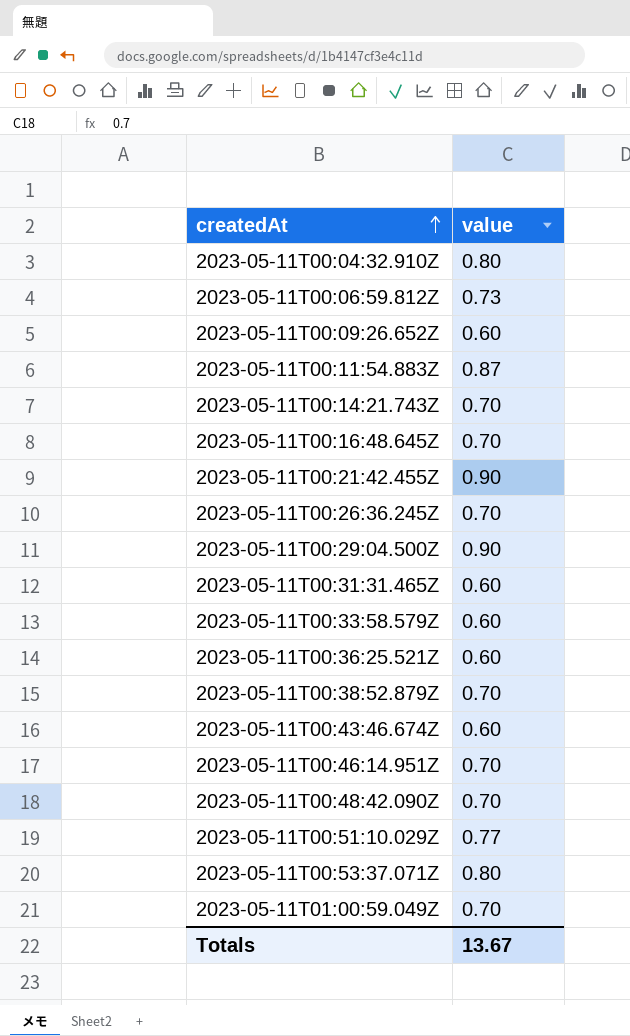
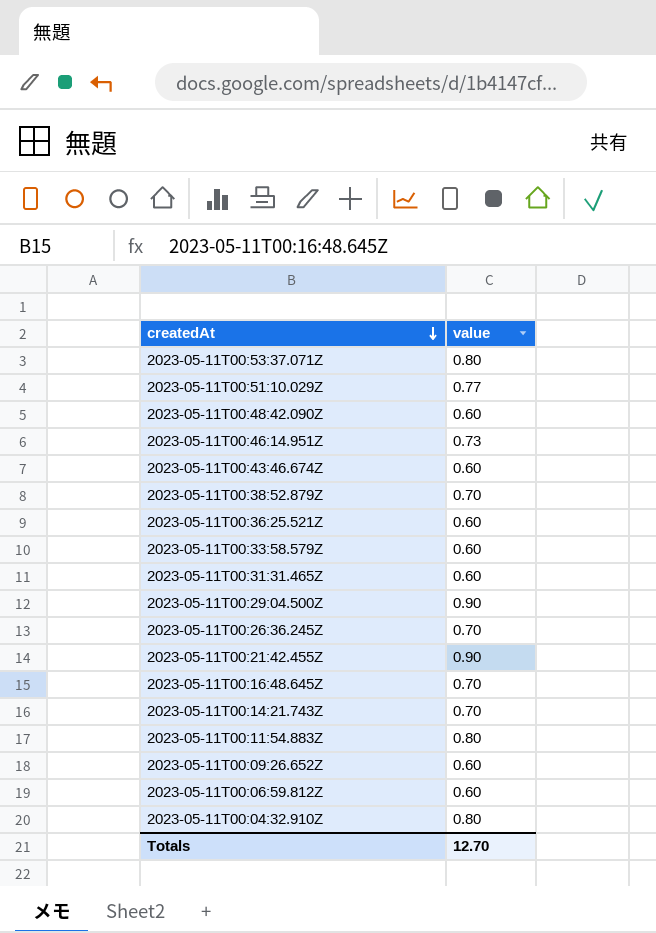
row order: createdAt ascending -> createdAt descending
row 2023-05-11T01:00:59.049Z: 0.70 -> none
2023-05-11T00:48:42.090Z | value: 0.70 -> 0.60
2023-05-11T00:46:14.951Z | value: 0.70 -> 0.73
2023-05-11T00:11:54.883Z | value: 0.87 -> 0.80
2023-05-11T00:06:59.812Z | value: 0.73 -> 0.60
Totals | value: 13.67 -> 12.70

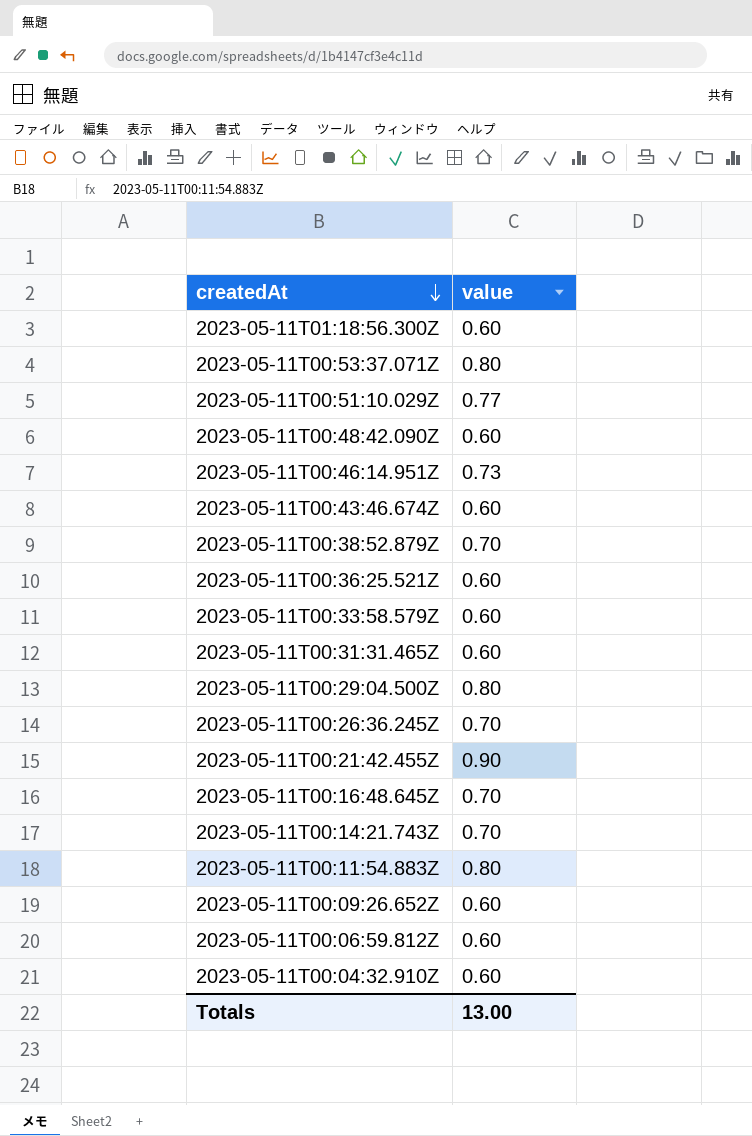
row 2023-05-11T01:18:56.300Z: none -> 0.60
2023-05-11T00:29:04.500Z | value: 0.90 -> 0.80
2023-05-11T00:04:32.910Z | value: 0.80 -> 0.60
Totals | value: 12.70 -> 13.00

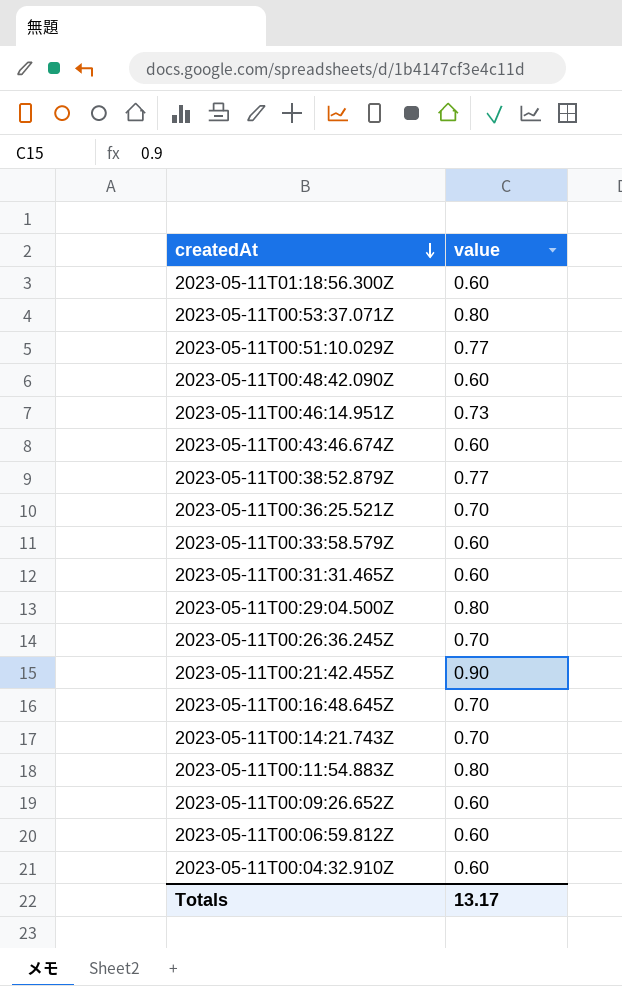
2023-05-11T00:38:52.879Z | value: 0.70 -> 0.77
2023-05-11T00:36:25.521Z | value: 0.60 -> 0.70
Totals | value: 13.00 -> 13.17

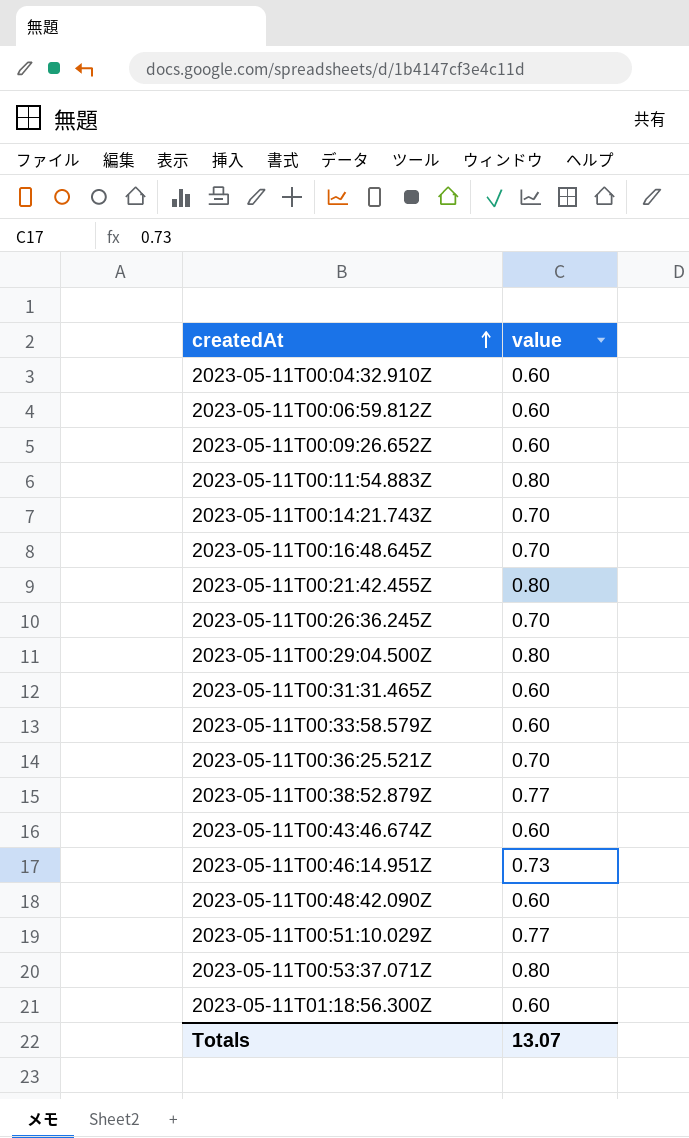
row order: createdAt descending -> createdAt ascending
2023-05-11T00:21:42.455Z | value: 0.90 -> 0.80
Totals | value: 13.17 -> 13.07

